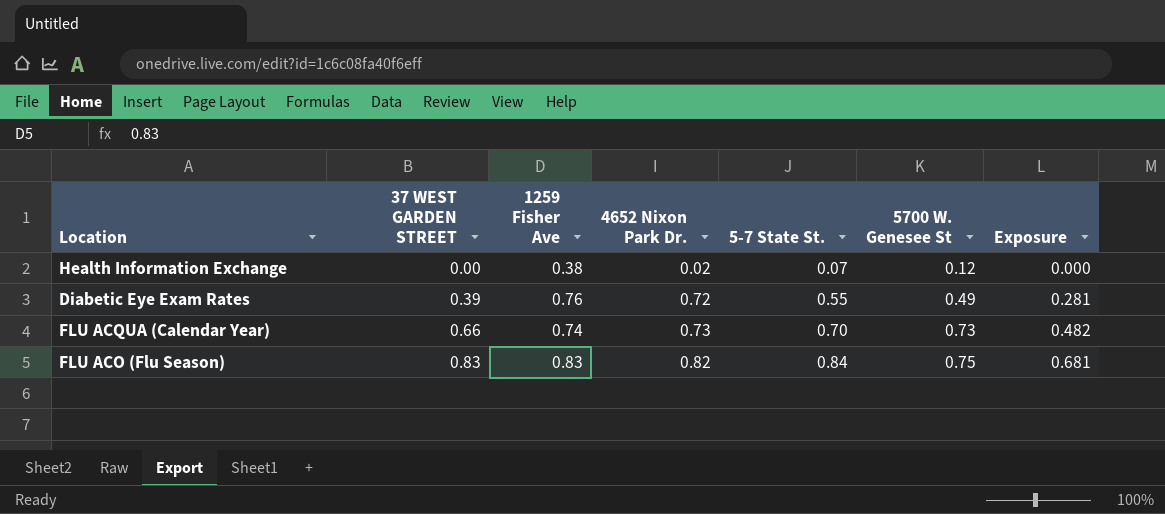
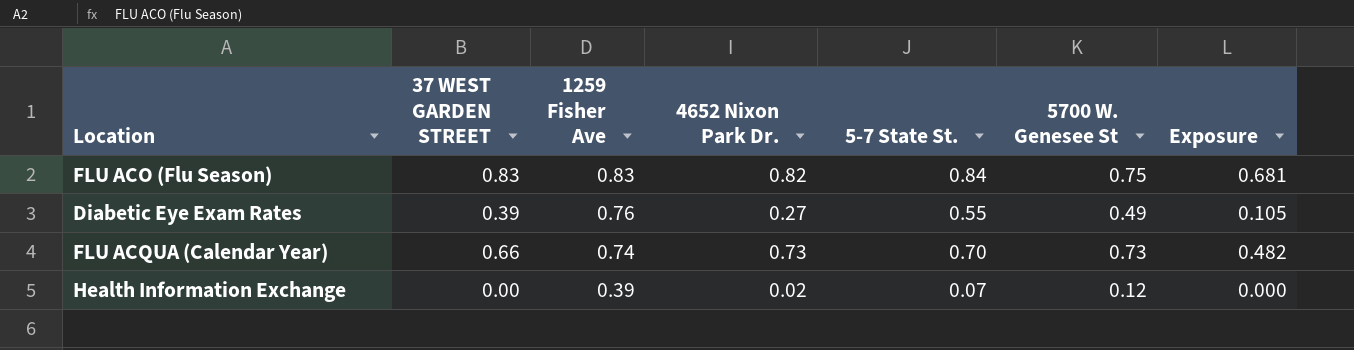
row order: 37 WEST GARDEN STREET ascending -> 1259 Fisher Ave descending
Diabetic Eye Exam Rates | 4652 Nixon Park Dr.: 0.72 -> 0.27
Diabetic Eye Exam Rates | Exposure: 0.281 -> 0.105
Health Information Exchange | 1259 Fisher Ave: 0.38 -> 0.39

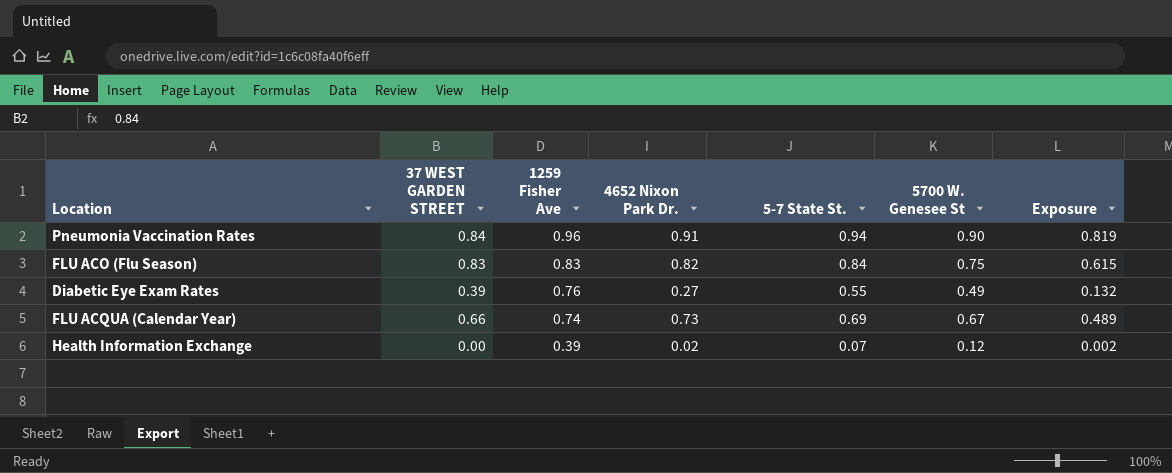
column Exposure | formula: [37 WEST GARDEN STREET] * [4652 Nixon Park Dr.] -> [4652 Nixon Park Dr.] * [5700 W. Genesee St]
row Pneumonia Vaccination Rates: none -> 0.84 | 0.96 | 0.91 | 0.94 | 0.90 | 0.819
FLU ACQUA (Calendar Year) | 5-7 State St.: 0.70 -> 0.69
FLU ACQUA (Calendar Year) | 5700 W. Genesee St: 0.73 -> 0.67

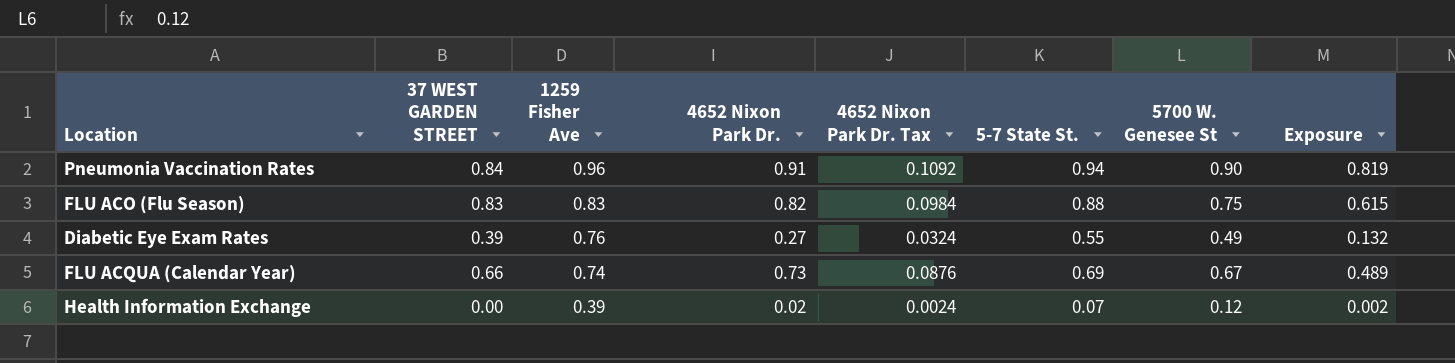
column 4652 Nixon Park Dr. Tax | formula: none -> [4652 Nixon Park Dr.] * 0.12
FLU ACO (Flu Season) | 5-7 State St.: 0.84 -> 0.88

